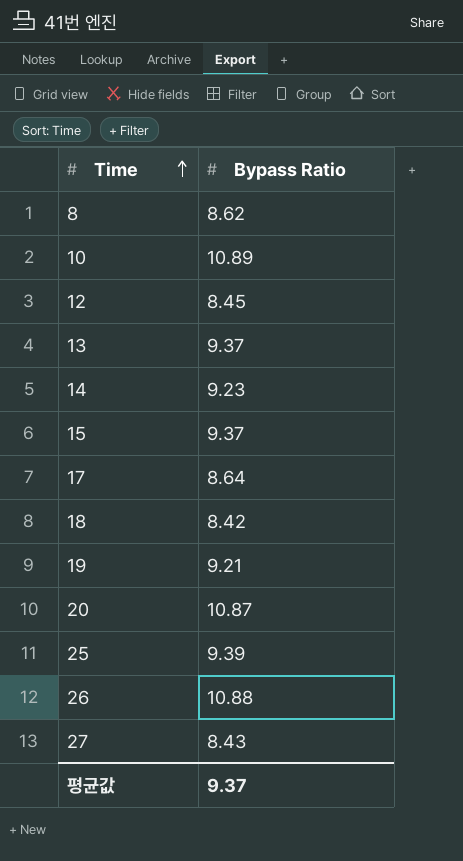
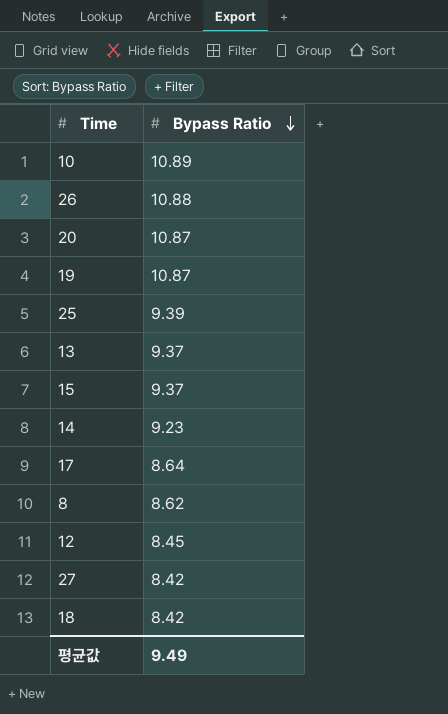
row order: Time ascending -> Bypass Ratio descending
19 | Bypass Ratio: 9.21 -> 10.87
27 | Bypass Ratio: 8.43 -> 8.42
평균값 | Bypass Ratio: 9.37 -> 9.49

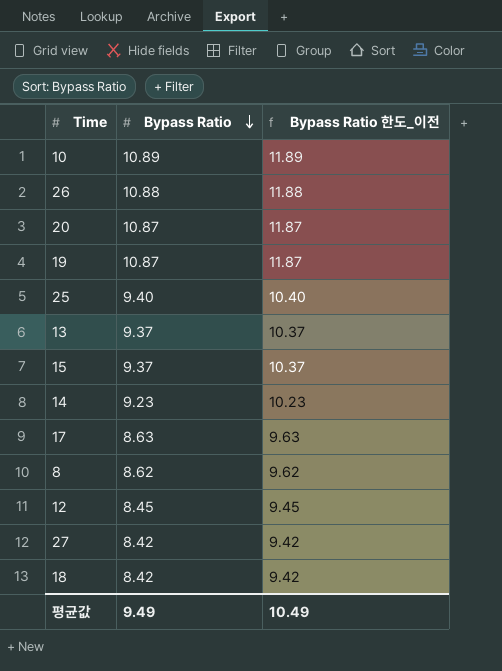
column Bypass Ratio 한도_이전 | formula: none -> [Bypass Ratio] + 1
25 | Bypass Ratio: 9.39 -> 9.40
17 | Bypass Ratio: 8.64 -> 8.63

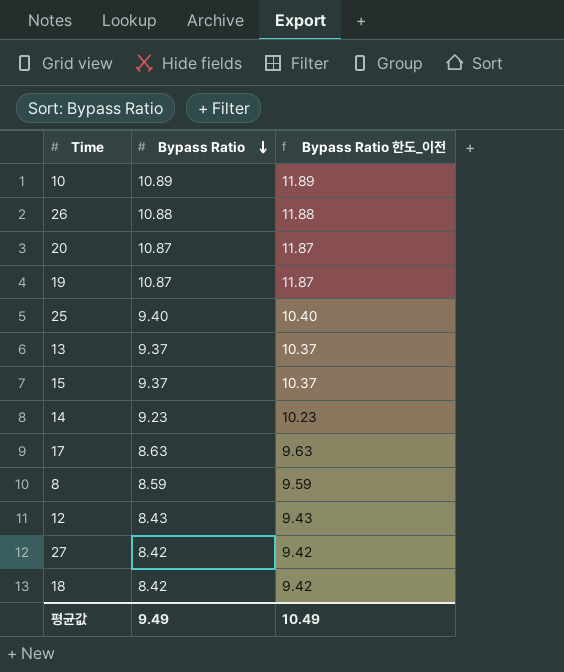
8 | Bypass Ratio: 8.62 -> 8.59
8 | Bypass Ratio 한도_이전: 9.62 -> 9.59
12 | Bypass Ratio: 8.45 -> 8.43
12 | Bypass Ratio 한도_이전: 9.45 -> 9.43

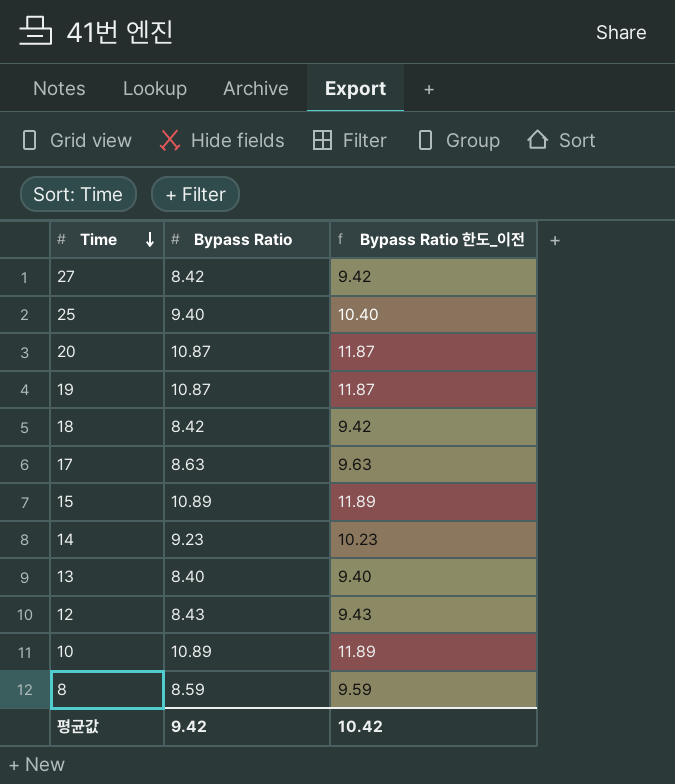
row order: Bypass Ratio descending -> Time descending
row 26: 10.88 | 11.88 -> none
15 | Bypass Ratio: 9.37 -> 10.89
15 | Bypass Ratio 한도_이전: 10.37 -> 11.89
13 | Bypass Ratio: 9.37 -> 8.40
13 | Bypass Ratio 한도_이전: 10.37 -> 9.40
평균값 | Bypass Ratio: 9.49 -> 9.42
평균값 | Bypass Ratio 한도_이전: 10.49 -> 10.42

